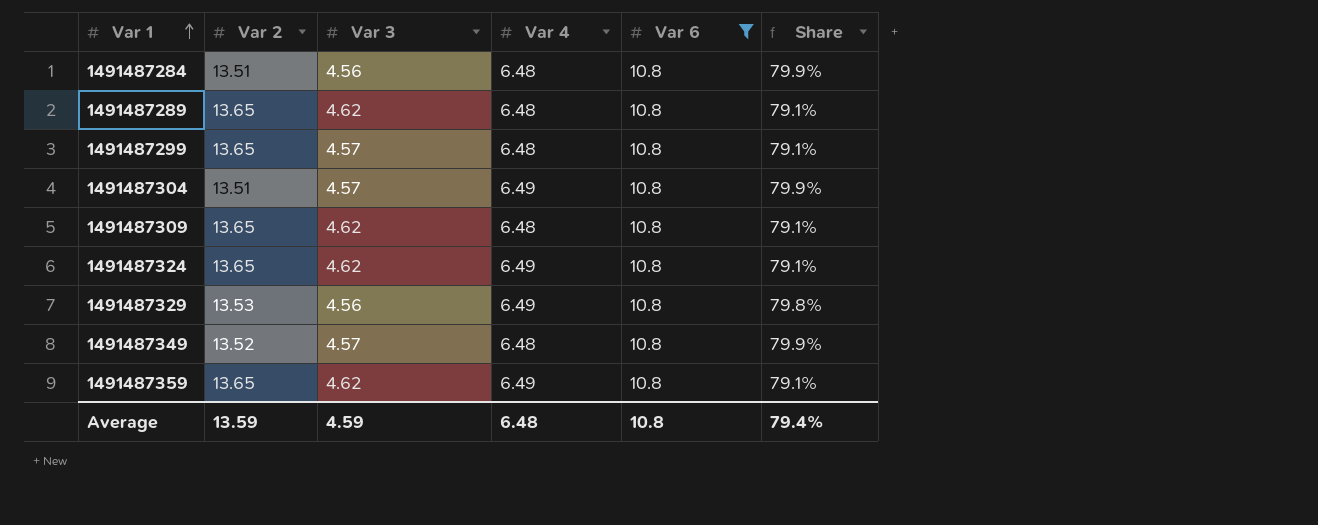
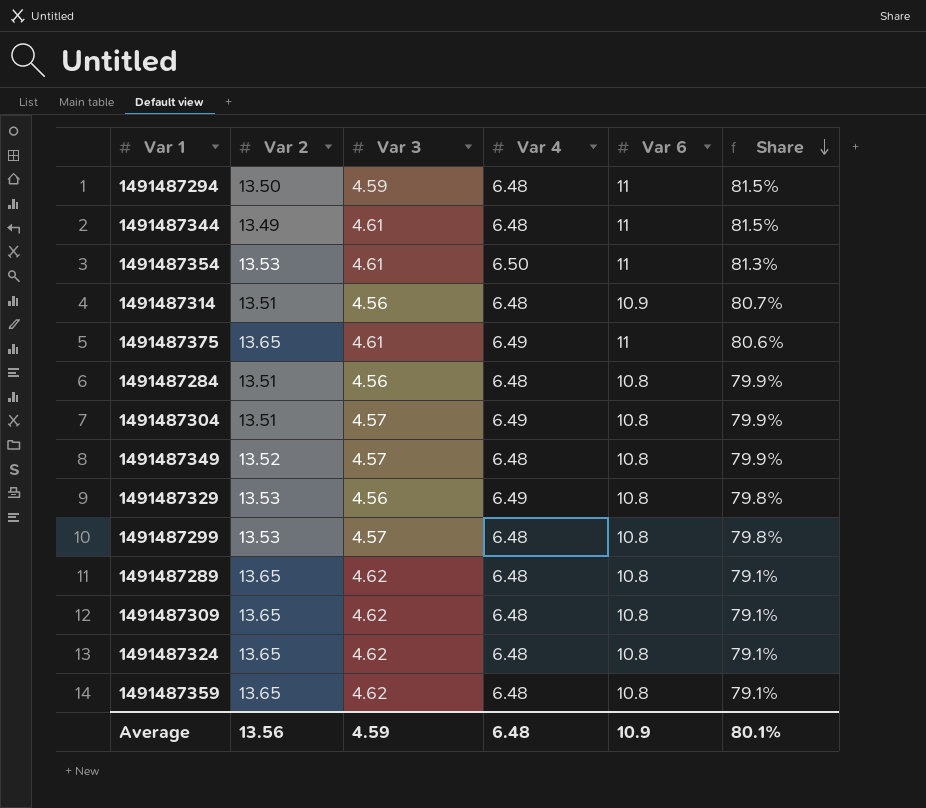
filter: Var 6 = 10.8 -> none
row order: Var 1 ascending -> Share descending
1491487299 | Var 2: 13.65 -> 13.53
1491487299 | Share: 79.1% -> 79.8%
1491487324 | Var 4: 6.49 -> 6.48
1491487359 | Var 4: 6.49 -> 6.48
Average | Var 2: 13.59 -> 13.56
Average | Var 6: 10.8 -> 10.9
Average | Share: 79.4% -> 80.1%

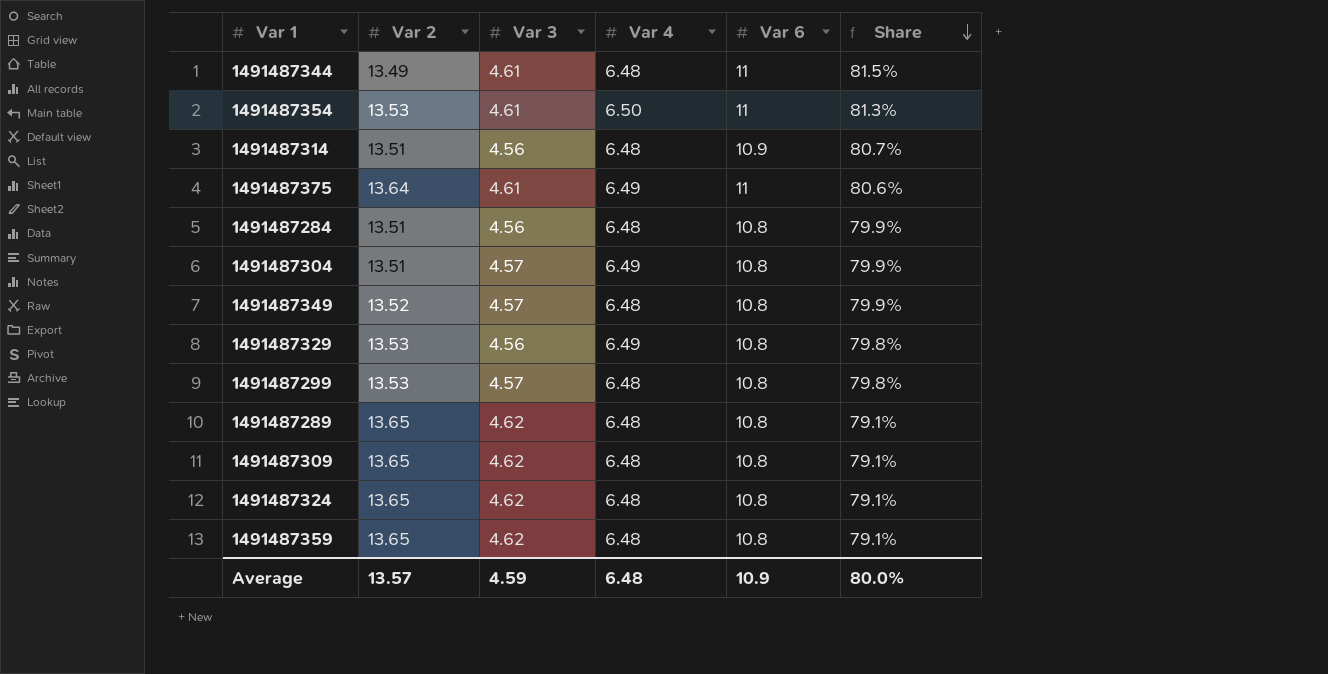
row 1491487294: 13.50 | 4.59 | 6.48 | 11 | 81.5% -> none
1491487375 | Var 2: 13.65 -> 13.64
Average | Var 2: 13.56 -> 13.57
Average | Share: 80.1% -> 80.0%

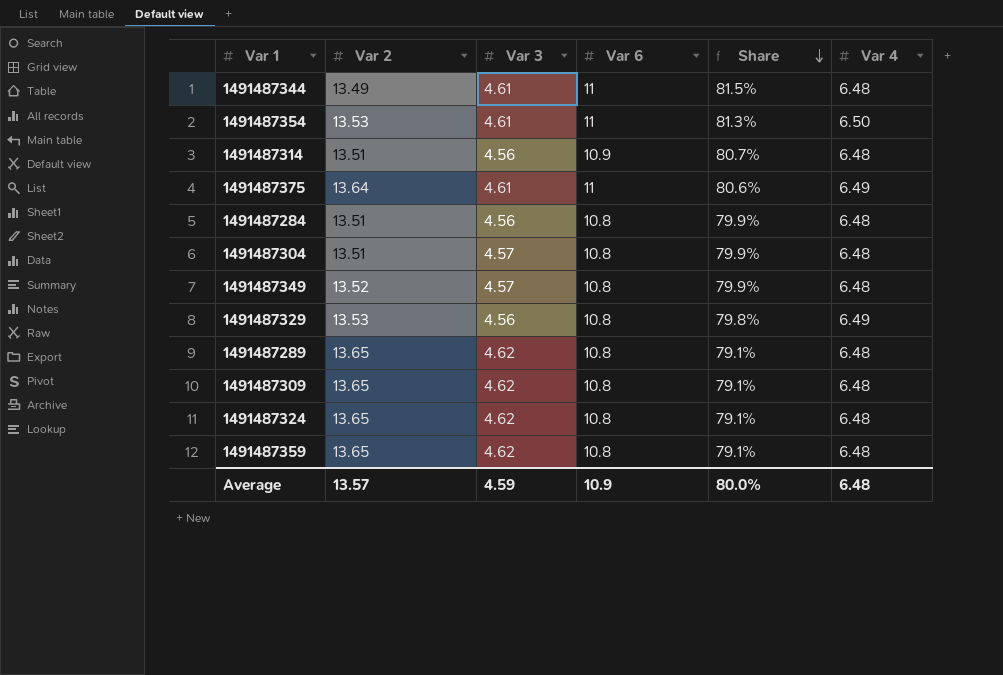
column Var 4 | position: 4 -> 6
row 1491487299: 13.53 | 4.57 | 6.48 | 10.8 | 79.8% -> none
1491487304 | Var 4: 6.49 -> 6.48

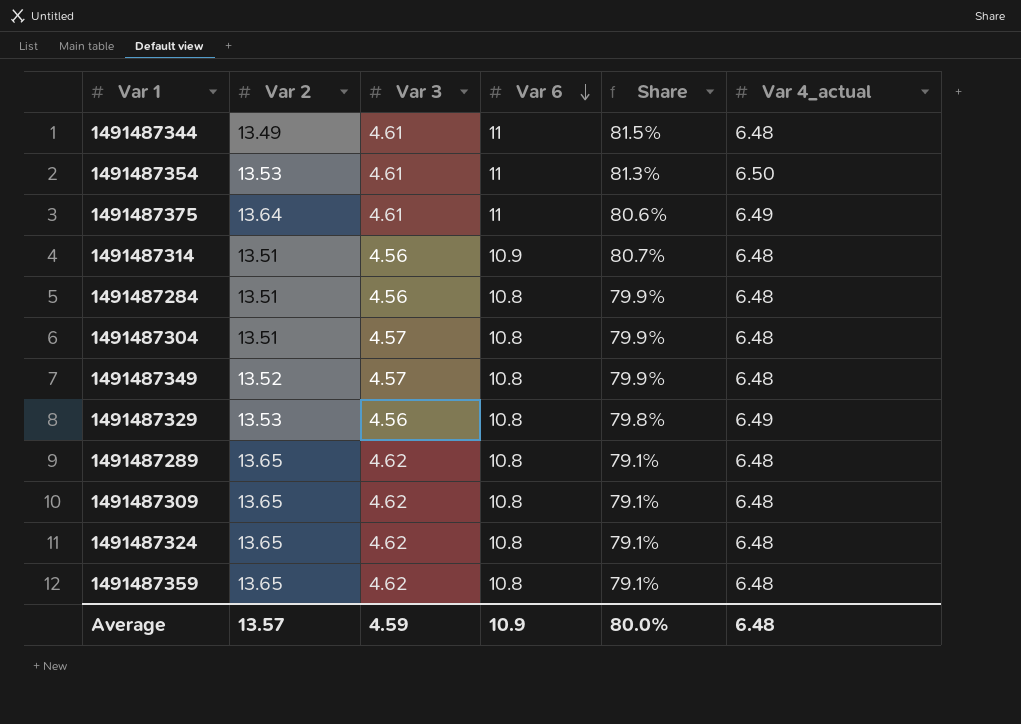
row order: Share descending -> Var 6 descending
column name: Var 4 -> Var 4_actual

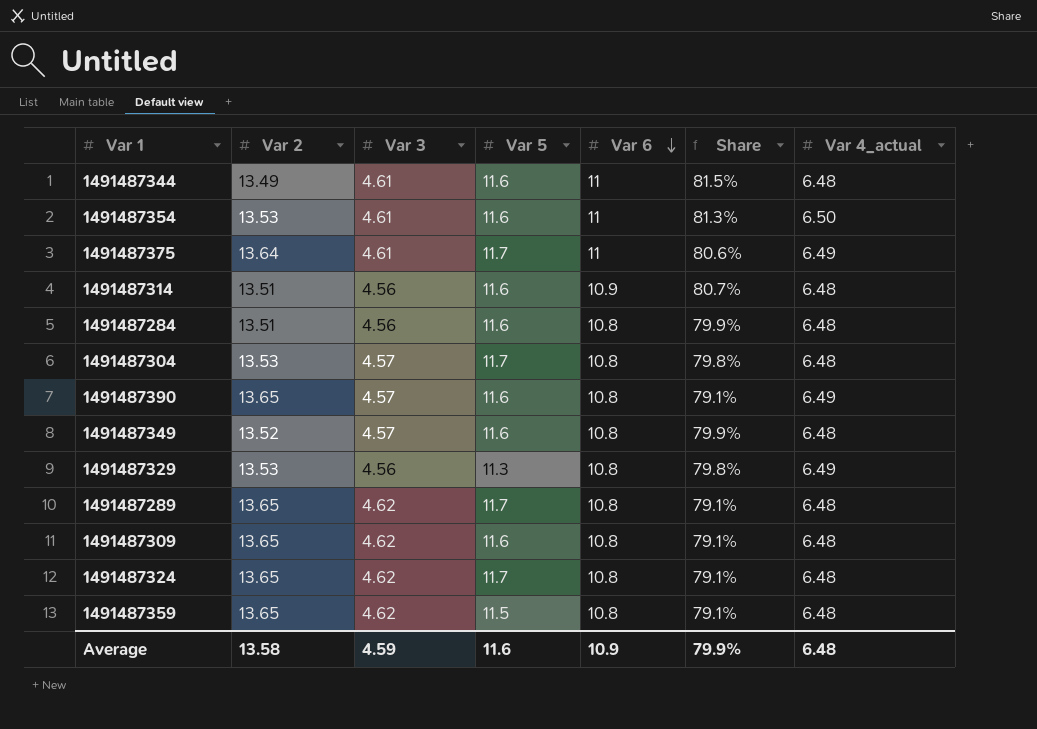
column Var 5 | position: none -> 4
1491487304 | Var 2: 13.51 -> 13.53
1491487304 | Share: 79.9% -> 79.8%
row 1491487390: none -> 13.65 | 4.57 | 11.6 | 10.8 | 79.1% | 6.49
Average | Var 2: 13.57 -> 13.58
Average | Share: 80.0% -> 79.9%

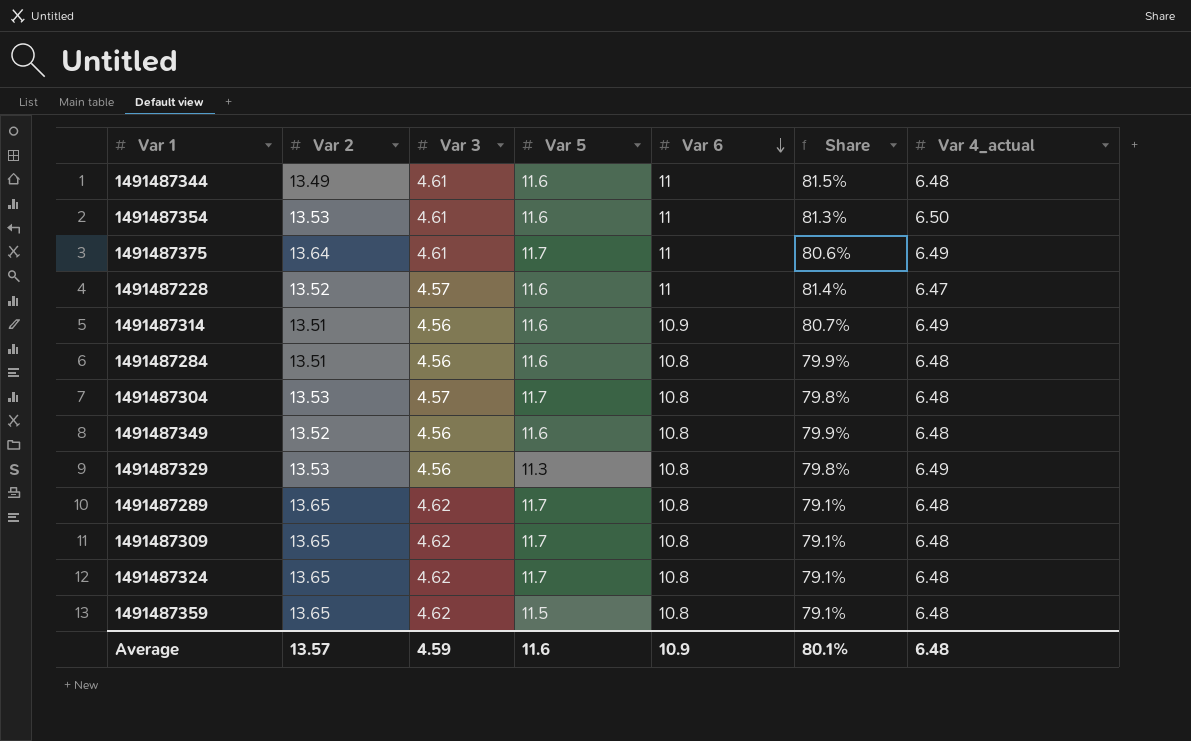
row 1491487390: 13.65 | 4.57 | 11.6 | 10.8 | 79.1% | 6.49 -> none
row 1491487228: none -> 13.52 | 4.57 | 11.6 | 11 | 81.4% | 6.47
1491487314 | Var 4_actual: 6.48 -> 6.49
1491487349 | Var 3: 4.57 -> 4.56
1491487309 | Var 5: 11.6 -> 11.7
Average | Var 2: 13.58 -> 13.57
Average | Share: 79.9% -> 80.1%

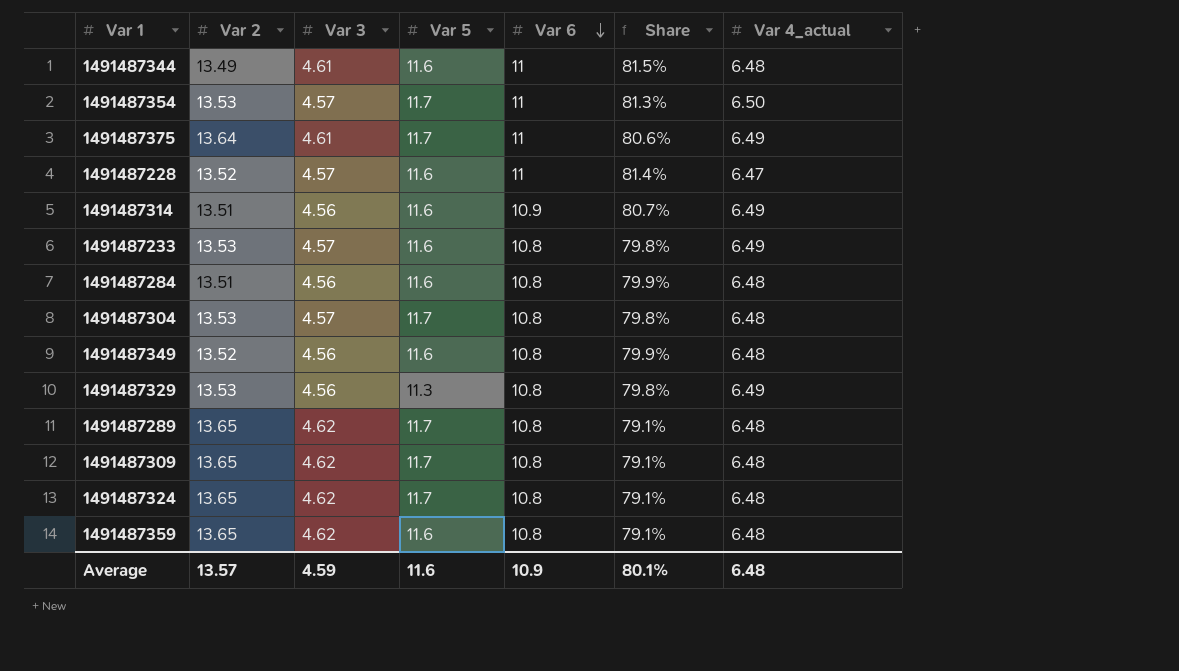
1491487354 | Var 3: 4.61 -> 4.57
1491487354 | Var 5: 11.6 -> 11.7
row 1491487233: none -> 13.53 | 4.57 | 11.6 | 10.8 | 79.8% | 6.49
1491487359 | Var 5: 11.5 -> 11.6

